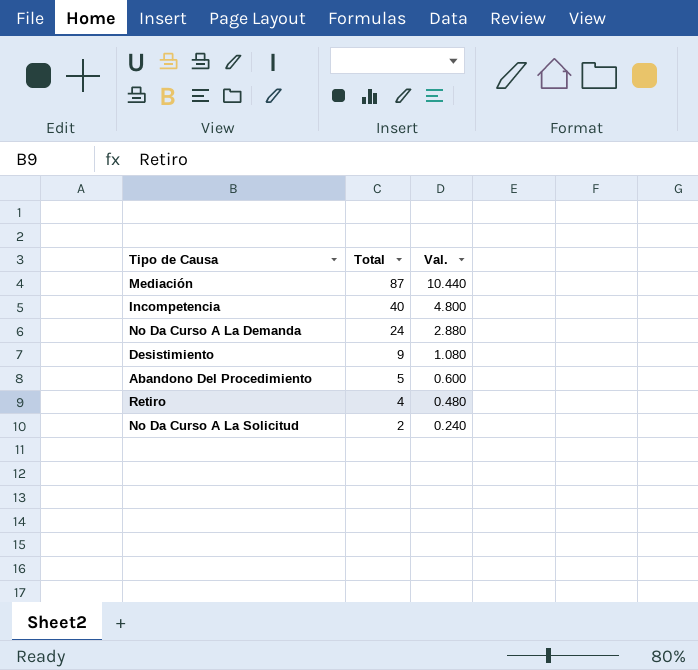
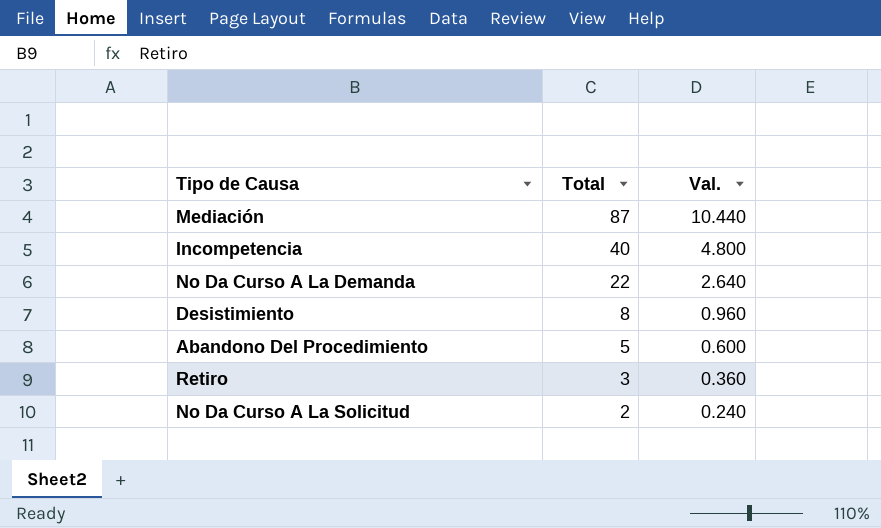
No Da Curso A La Demanda | Total: 24 -> 22
No Da Curso A La Demanda | Val.: 2.880 -> 2.640
Desistimiento | Total: 9 -> 8
Desistimiento | Val.: 1.080 -> 0.960
Retiro | Total: 4 -> 3
Retiro | Val.: 0.480 -> 0.360

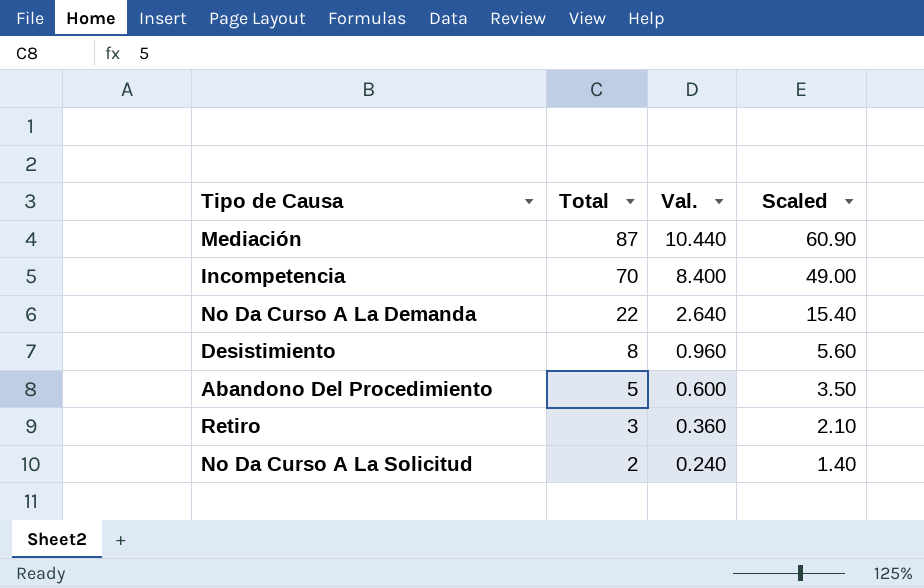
column Scaled | formula: none -> [Total] * 0.7
Incompetencia | Total: 40 -> 70
Incompetencia | Val.: 4.800 -> 8.400

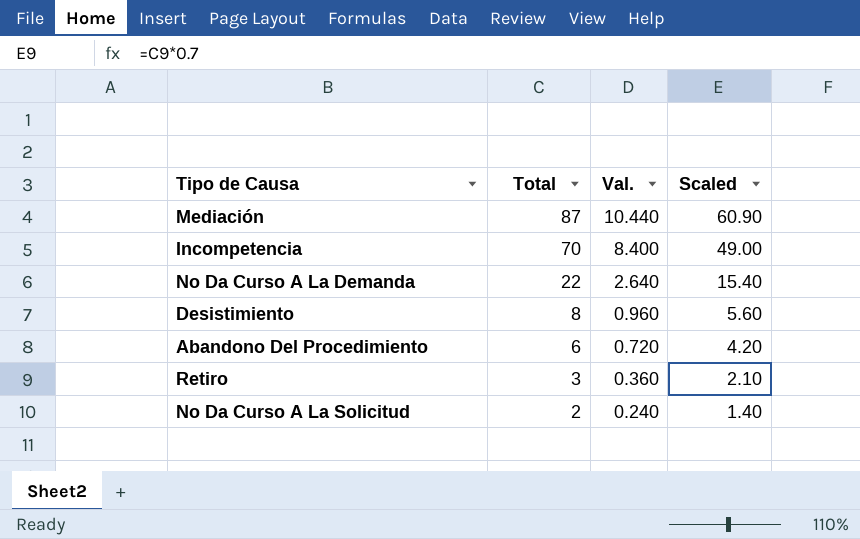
Abandono Del Procedimiento | Total: 5 -> 6
Abandono Del Procedimiento | Val.: 0.600 -> 0.720
Abandono Del Procedimiento | Scaled: 3.50 -> 4.20

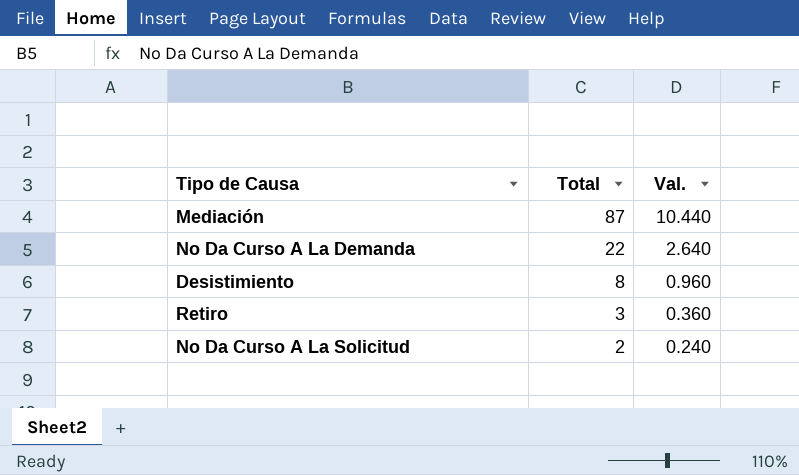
column Scaled | formula: [Total] * 0.7 -> none
row Incompetencia: 70 | 8.400 | 49.00 -> none
row Abandono Del Procedimiento: 6 | 0.720 | 4.20 -> none

